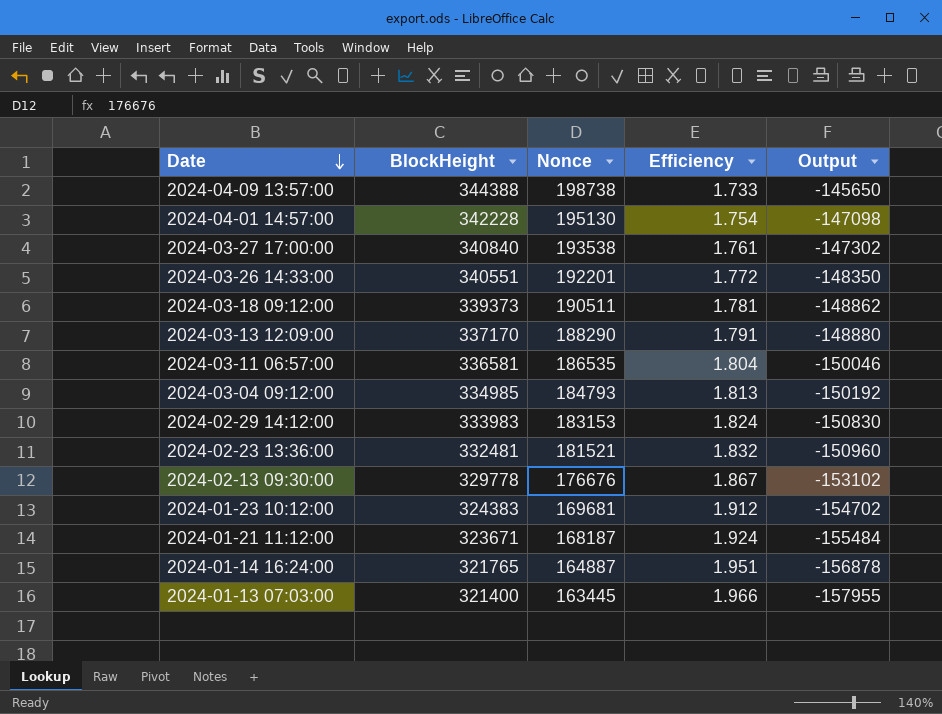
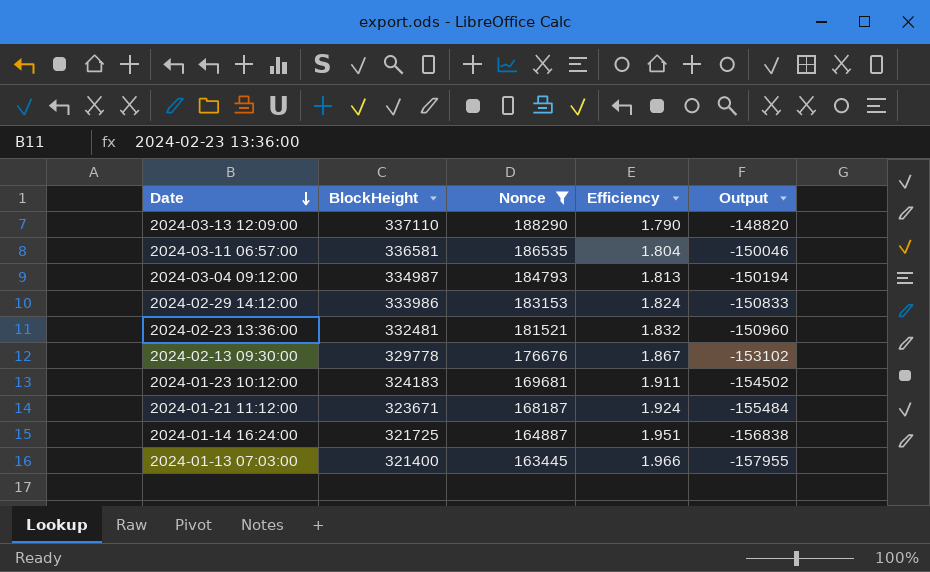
filter: none -> Nonce <= 188290
2024-03-13 12:09:00 | BlockHeight: 337170 -> 337110
2024-03-13 12:09:00 | Efficiency: 1.791 -> 1.790
2024-03-13 12:09:00 | Output: -148880 -> -148820
2024-03-04 09:12:00 | BlockHeight: 334985 -> 334987
2024-03-04 09:12:00 | Output: -150192 -> -150194
2024-02-29 14:12:00 | BlockHeight: 333983 -> 333986
2024-02-29 14:12:00 | Output: -150830 -> -150833
2024-01-23 10:12:00 | BlockHeight: 324383 -> 324183
2024-01-23 10:12:00 | Efficiency: 1.912 -> 1.911
2024-01-23 10:12:00 | Output: -154702 -> -154502
2024-01-14 16:24:00 | BlockHeight: 321765 -> 321725
2024-01-14 16:24:00 | Output: -156878 -> -156838

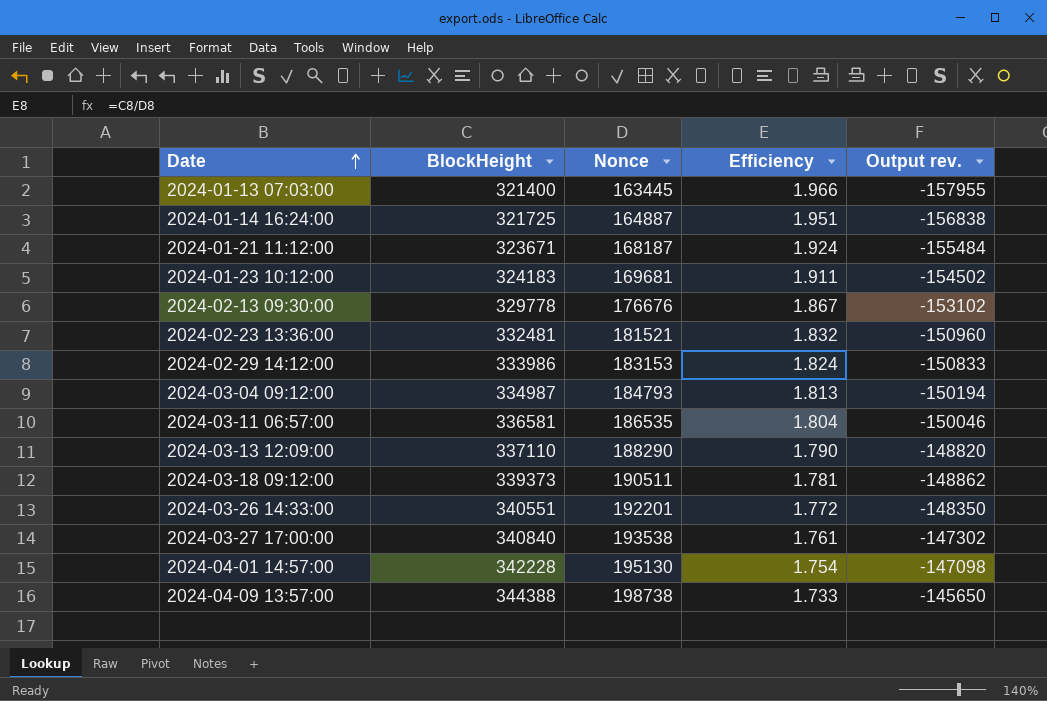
filter: Nonce <= 188290 -> none
row order: Date descending -> Date ascending
column name: Output -> Output rev.

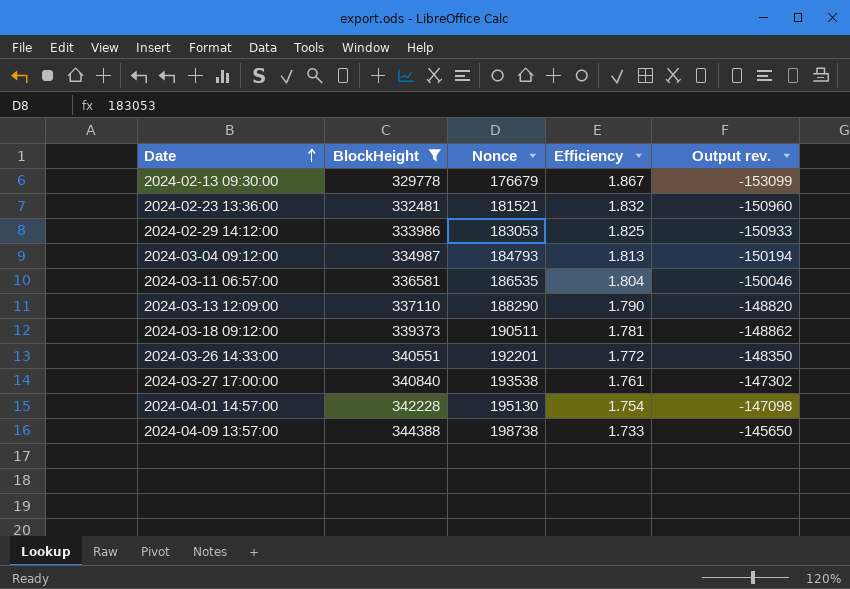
filter: none -> BlockHeight >= 329778
2024-02-13 09:30:00 | Nonce: 176676 -> 176679
2024-02-13 09:30:00 | Output rev.: -153102 -> -153099
2024-02-29 14:12:00 | Nonce: 183153 -> 183053
2024-02-29 14:12:00 | Efficiency: 1.824 -> 1.825
2024-02-29 14:12:00 | Output rev.: -150833 -> -150933

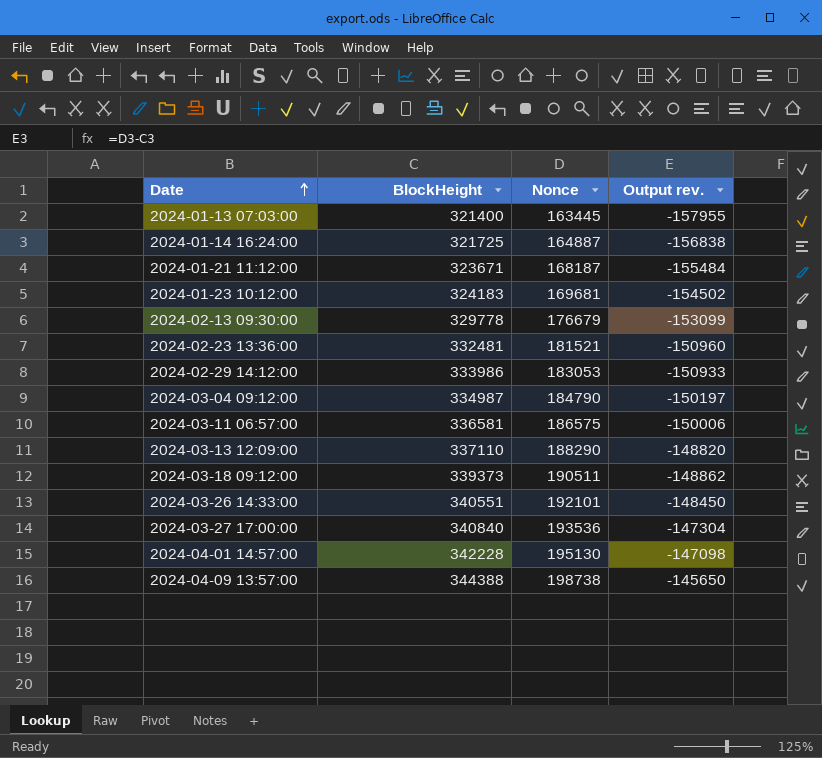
filter: BlockHeight >= 329778 -> none
column Efficiency | formula: [BlockHeight] / [Nonce] -> none
2024-03-04 09:12:00 | Nonce: 184793 -> 184790
2024-03-04 09:12:00 | Output rev.: -150194 -> -150197
2024-03-11 06:57:00 | Nonce: 186535 -> 186575
2024-03-11 06:57:00 | Output rev.: -150046 -> -150006
2024-03-26 14:33:00 | Nonce: 192201 -> 192101
2024-03-26 14:33:00 | Output rev.: -148350 -> -148450
2024-03-27 17:00:00 | Nonce: 193538 -> 193536
2024-03-27 17:00:00 | Output rev.: -147302 -> -147304

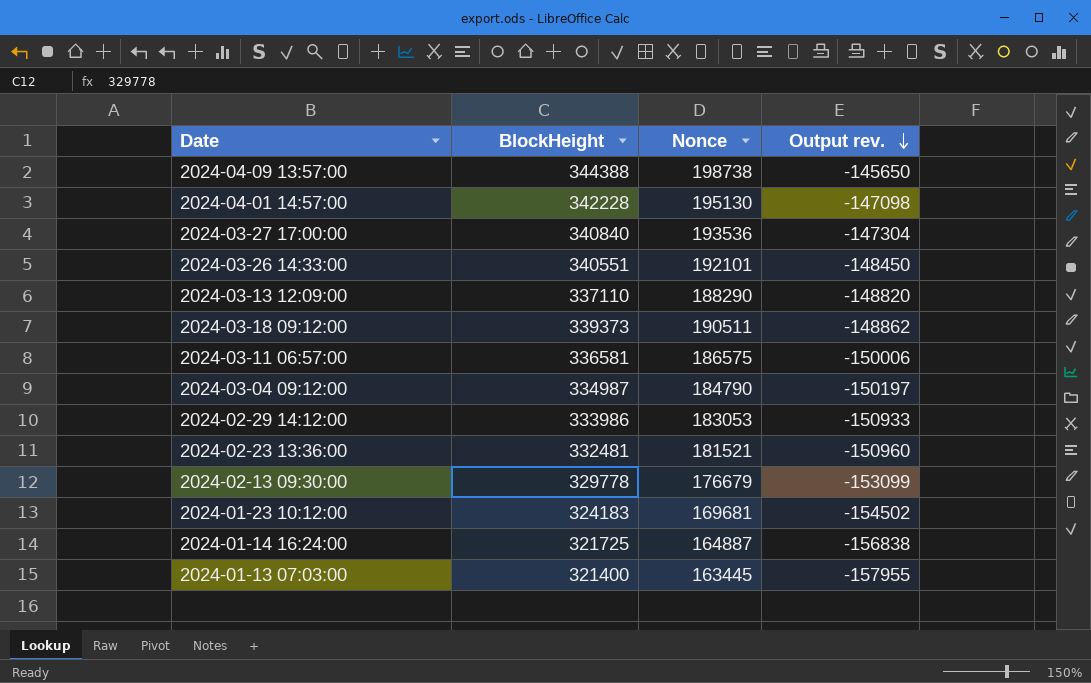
row order: Date ascending -> Output rev. descending
row 2024-01-21 11:12:00: 323671 | 168187 | -155484 -> none

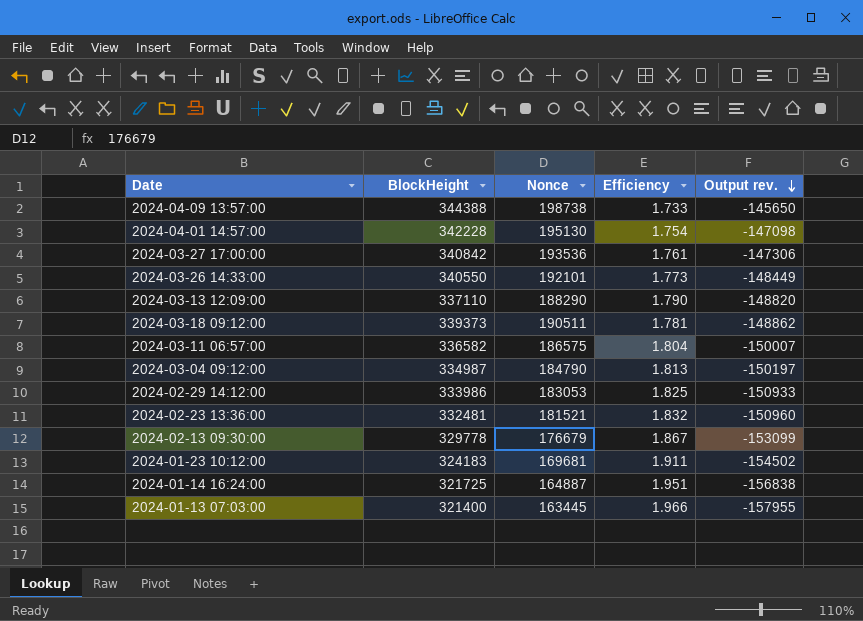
column Efficiency | formula: none -> [BlockHeight] / [Nonce]
2024-03-27 17:00:00 | BlockHeight: 340840 -> 340842
2024-03-27 17:00:00 | Output rev.: -147304 -> -147306
2024-03-26 14:33:00 | BlockHeight: 340551 -> 340550
2024-03-26 14:33:00 | Output rev.: -148450 -> -148449
2024-03-11 06:57:00 | BlockHeight: 336581 -> 336582
2024-03-11 06:57:00 | Output rev.: -150006 -> -150007

